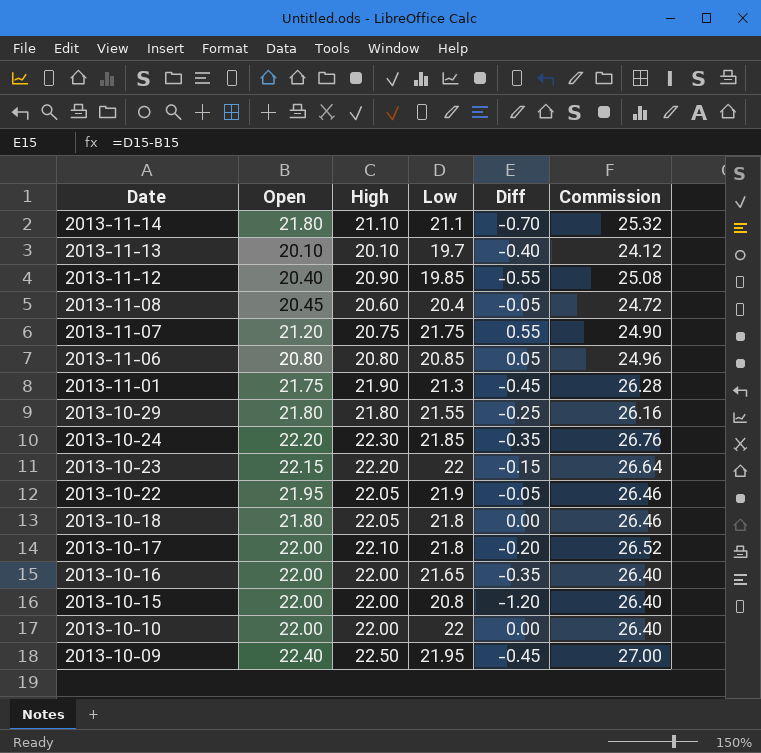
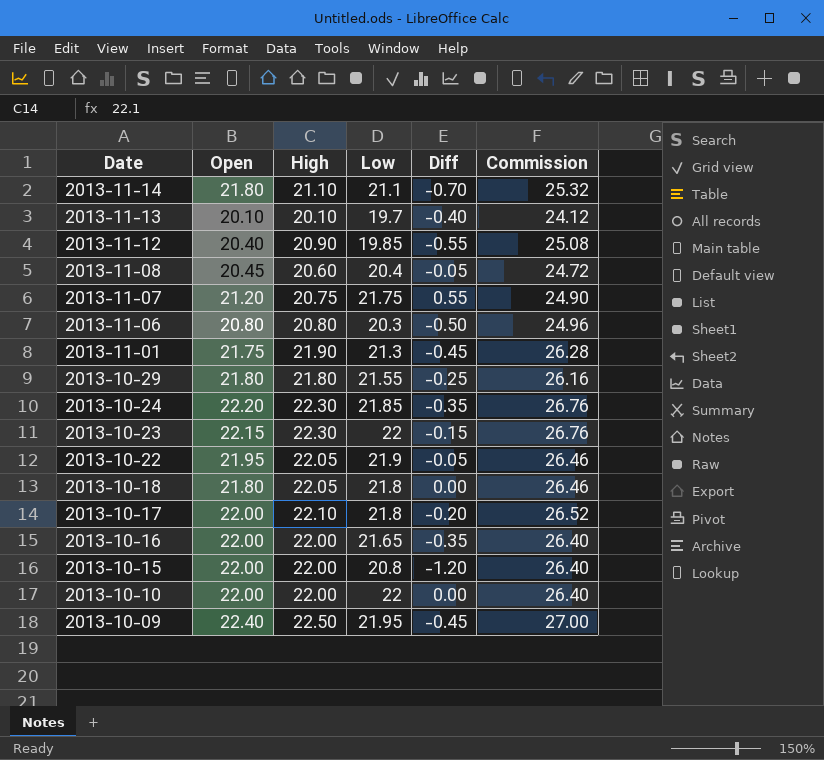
2013-11-06 | Low: 20.85 -> 20.3
2013-11-06 | Diff: 0.05 -> -0.50
2013-10-23 | High: 22.20 -> 22.30
2013-10-23 | Commission: 26.64 -> 26.76

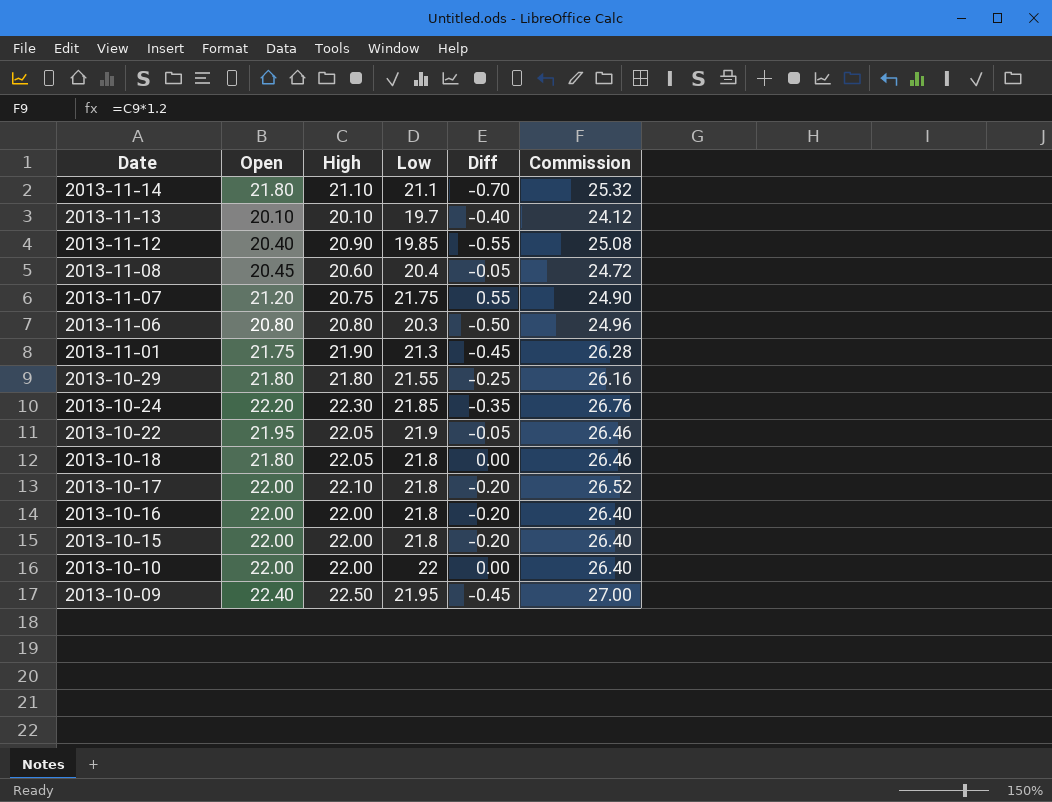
row 2013-10-23: 22.15 | 22.30 | 22 | -0.15 | 26.76 -> none
2013-10-16 | Low: 21.65 -> 21.8
2013-10-16 | Diff: -0.35 -> -0.20
2013-10-15 | Low: 20.8 -> 21.8
2013-10-15 | Diff: -1.20 -> -0.20

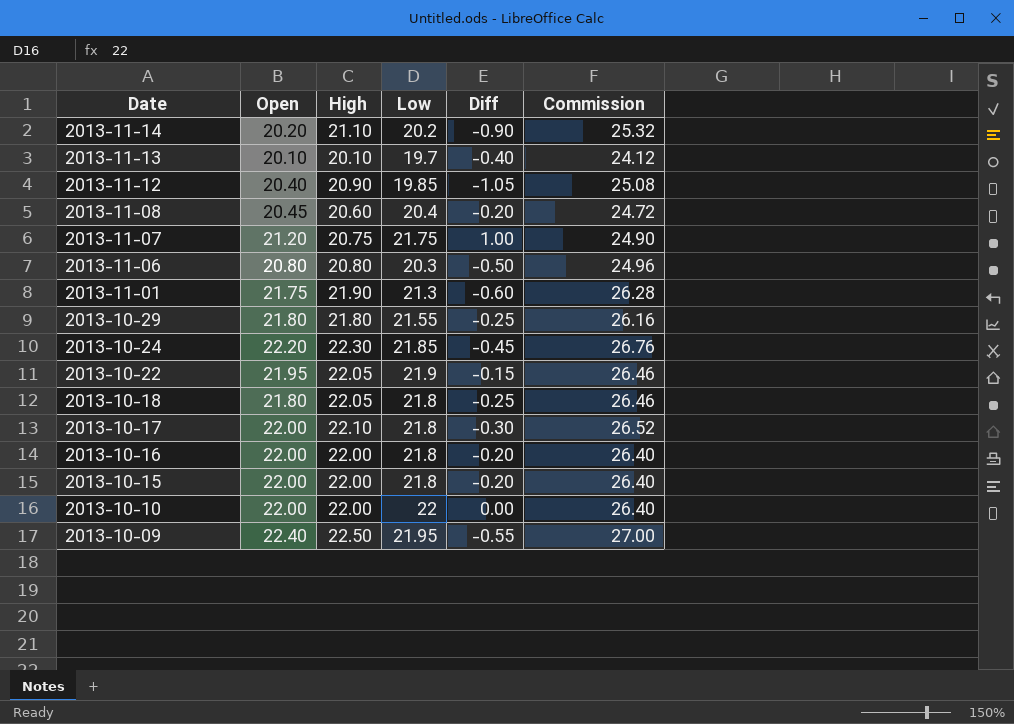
column Diff | formula: [Low] - [Open] -> [Low] - [High]
2013-11-14 | Open: 21.80 -> 20.20
2013-11-14 | Low: 21.1 -> 20.2

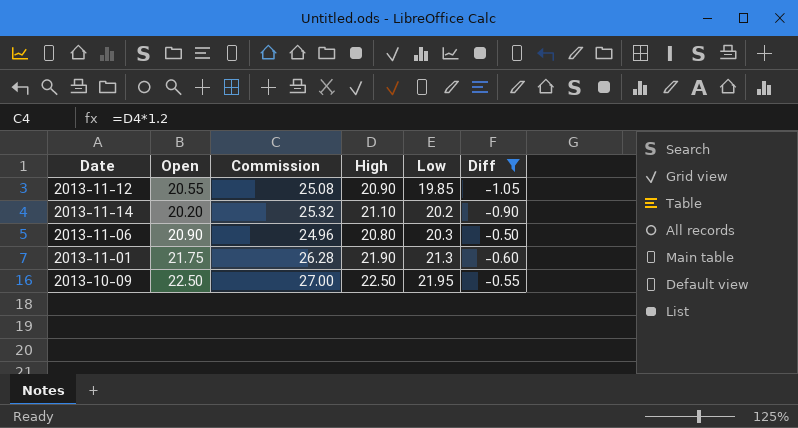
filter: none -> Diff <= -0.50
row order: Date descending -> Low ascending
column Commission | position: 6 -> 3
2013-11-12 | Open: 20.40 -> 20.55
2013-11-06 | Open: 20.80 -> 20.90
2013-10-09 | Open: 22.40 -> 22.50

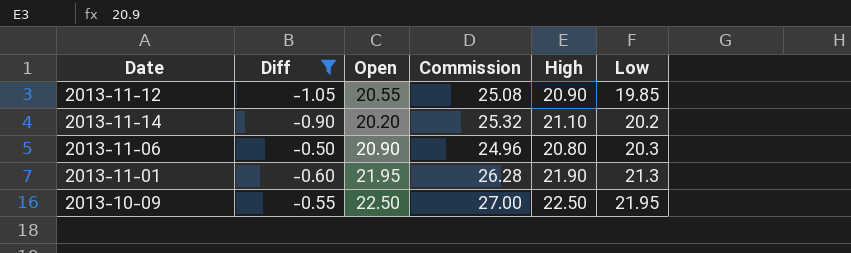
column Diff | position: 6 -> 2
2013-11-01 | Open: 21.75 -> 21.95

